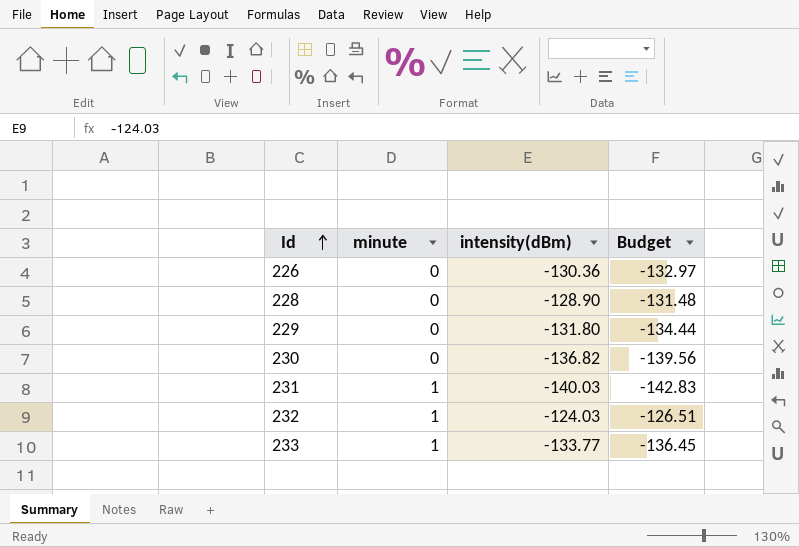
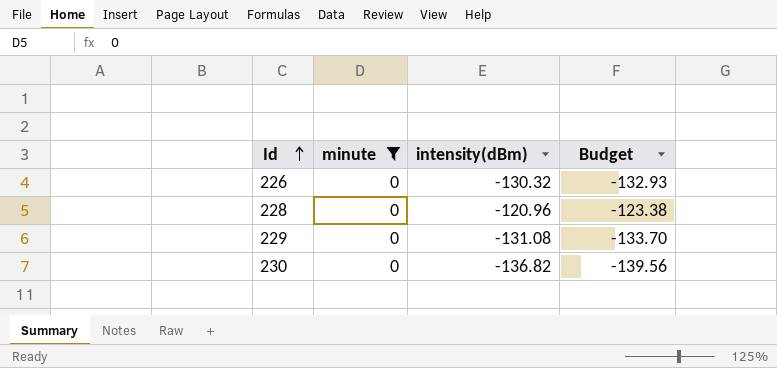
filter: none -> minute = 0
226 | intensity(dBm): -130.36 -> -130.32
226 | Budget: -132.97 -> -132.93
228 | intensity(dBm): -128.90 -> -120.96
228 | Budget: -131.48 -> -123.38
229 | intensity(dBm): -131.80 -> -131.08
229 | Budget: -134.44 -> -133.70

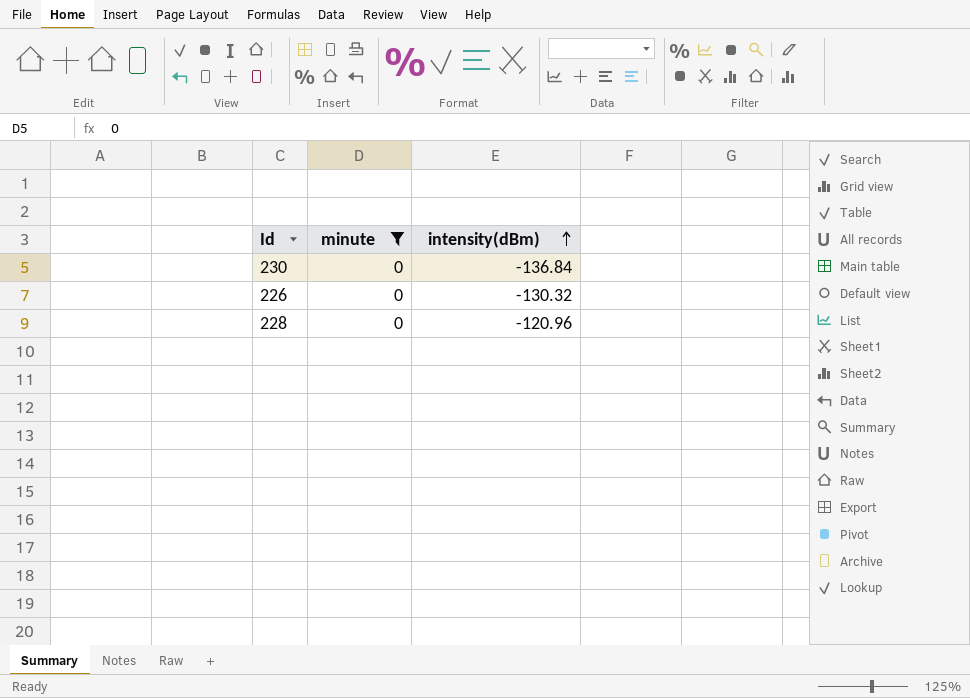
row order: Id ascending -> intensity(dBm) ascending
column Budget | formula: [intensity(dBm)] * 1.02 -> none
row 229: 0 | -131.08 | -133.70 -> none
230 | intensity(dBm): -136.82 -> -136.84

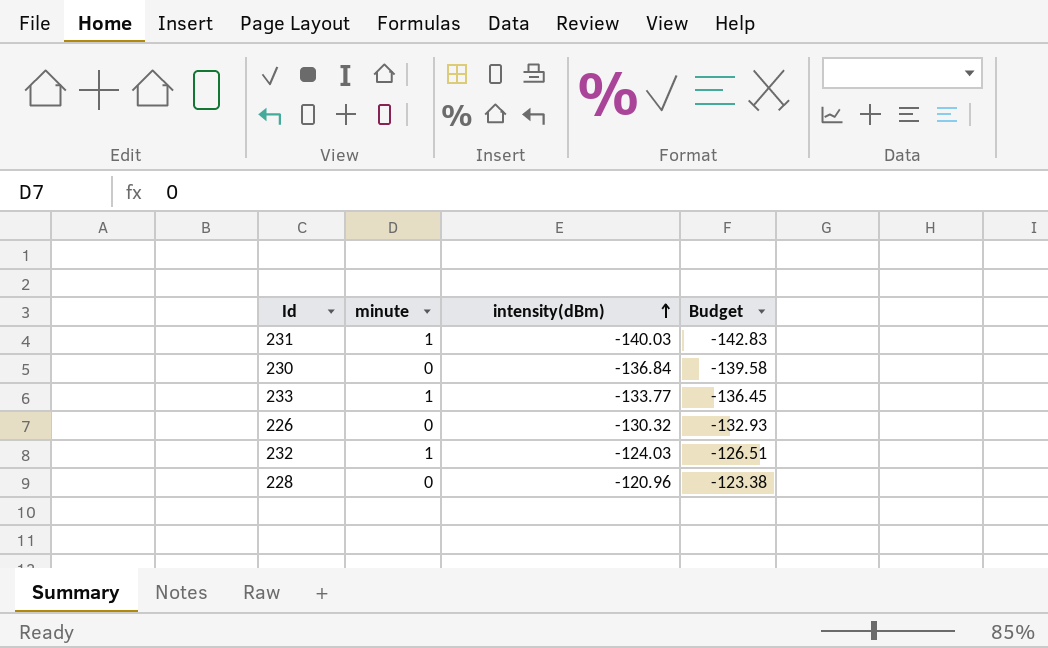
filter: minute = 0 -> none
column Budget | formula: none -> [intensity(dBm)] * 1.02

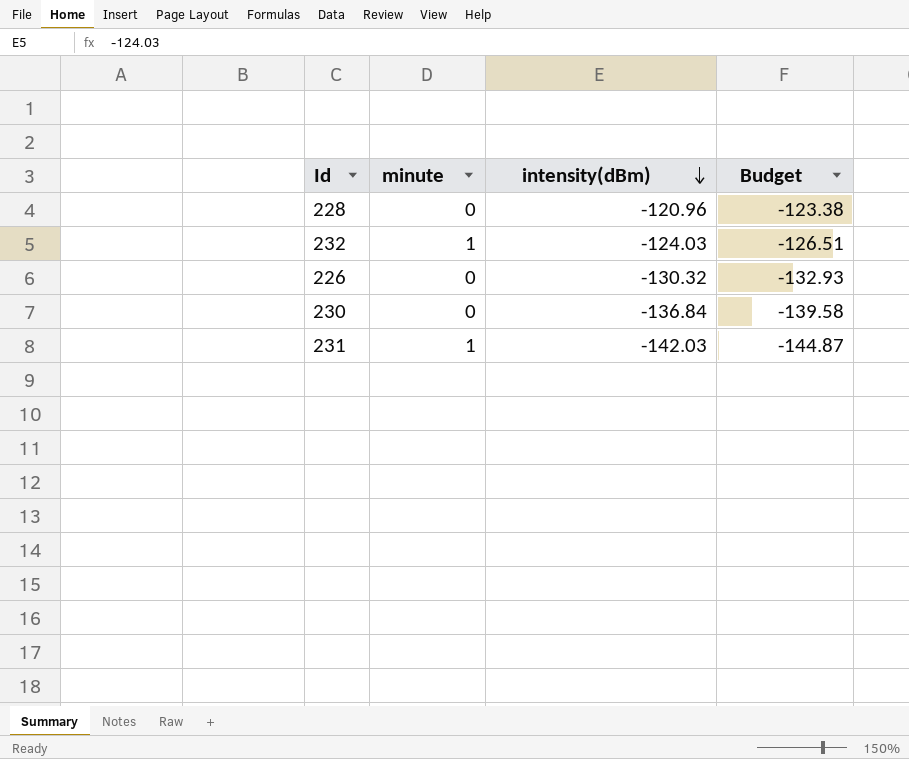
row order: intensity(dBm) ascending -> intensity(dBm) descending
row 233: 1 | -133.77 | -136.45 -> none
231 | intensity(dBm): -140.03 -> -142.03
231 | Budget: -142.83 -> -144.87

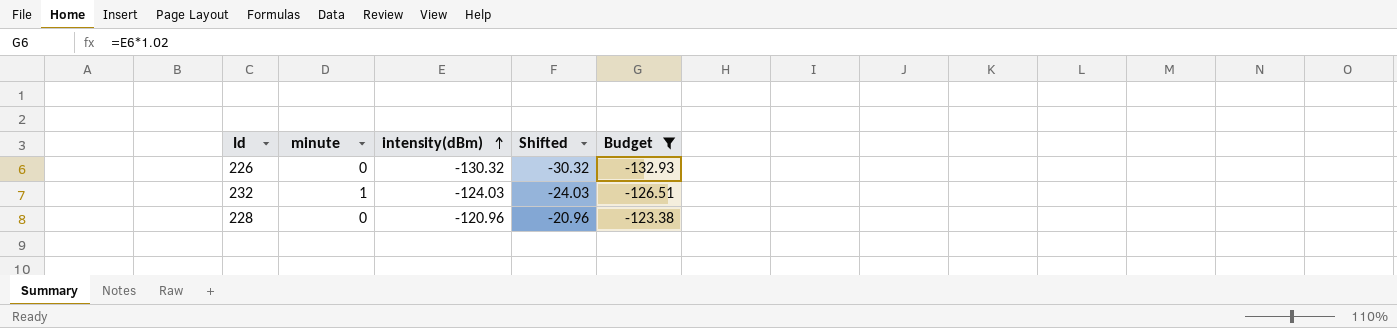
filter: none -> Budget >= -132.93
row order: intensity(dBm) descending -> intensity(dBm) ascending
column Shifted | formula: none -> [intensity(dBm)] + 100

